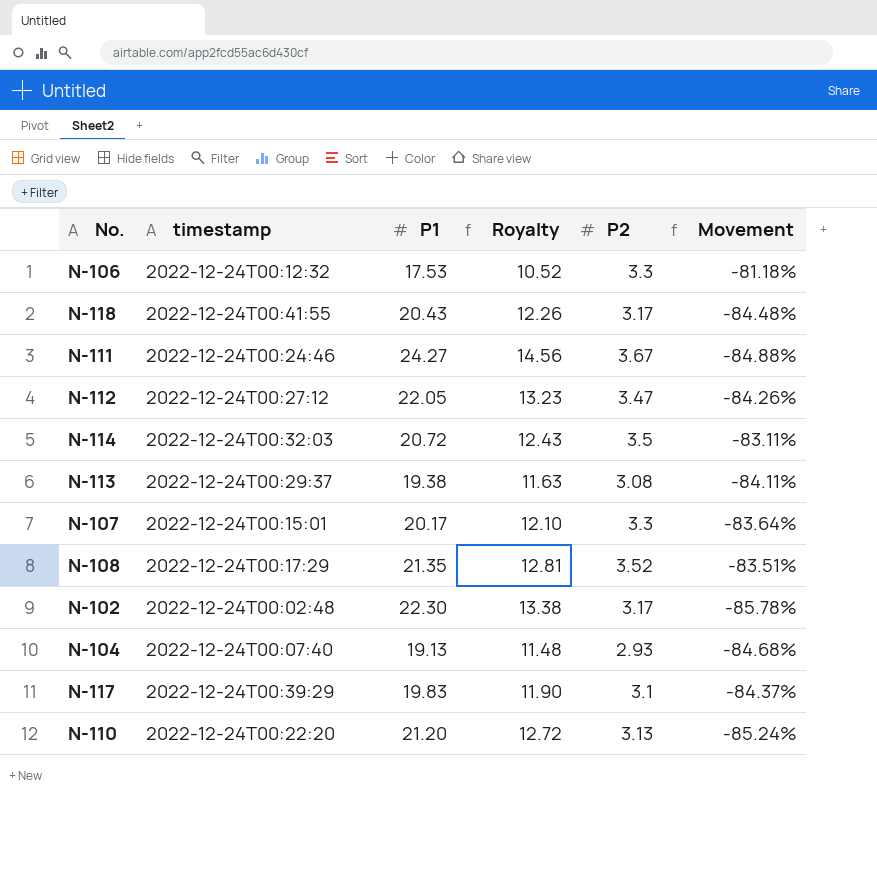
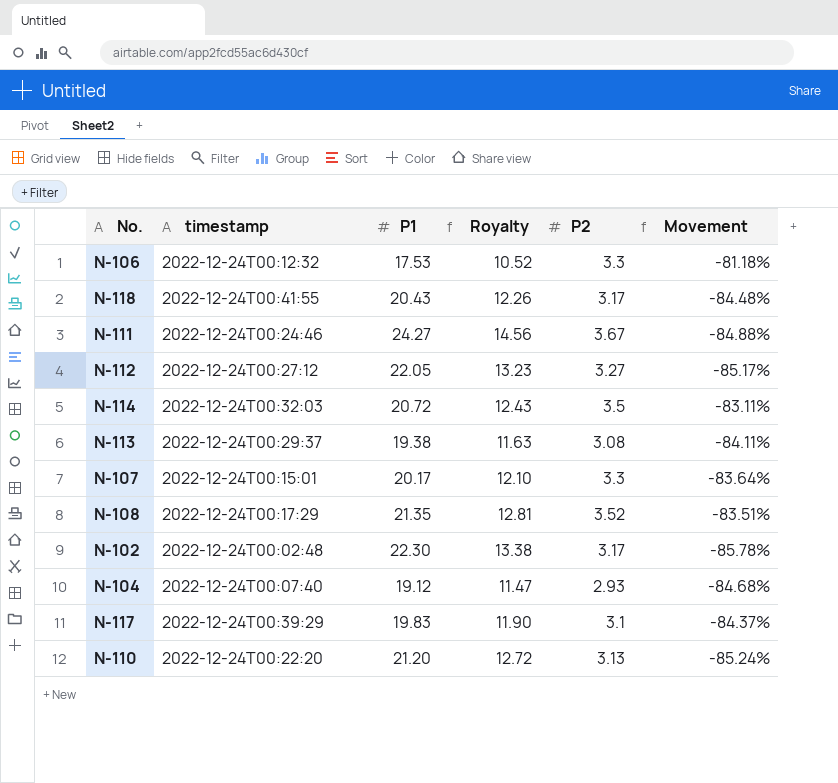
N-112 | P2: 3.47 -> 3.27
N-112 | Movement: -84.26% -> -85.17%
N-104 | P1: 19.13 -> 19.12
N-104 | Royalty: 11.48 -> 11.47

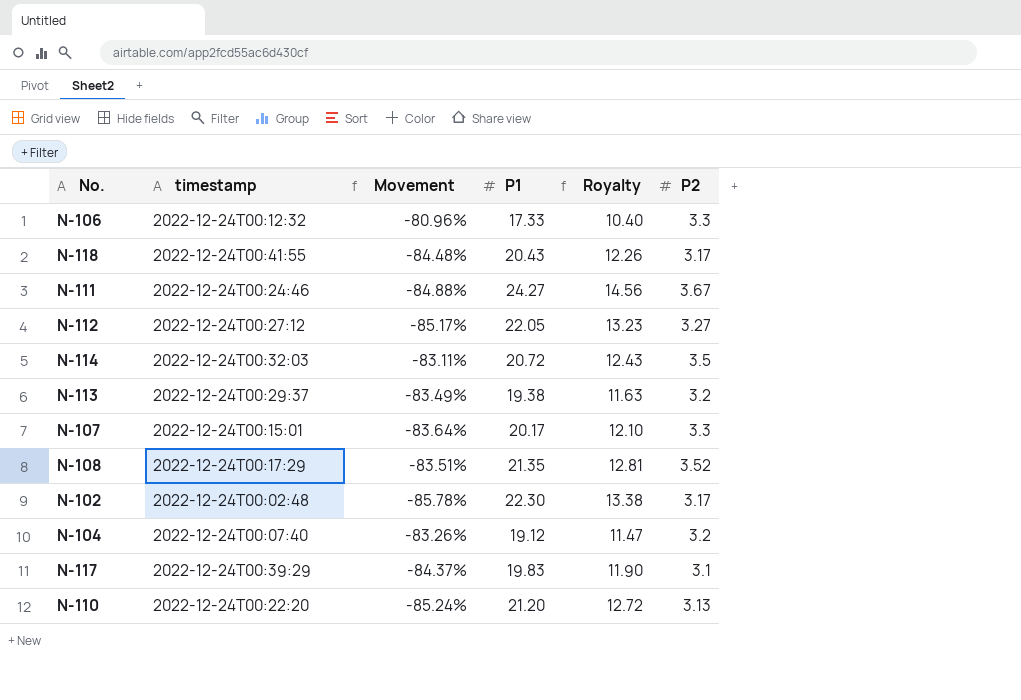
column Movement | position: 6 -> 3
N-106 | Movement: -81.18% -> -80.96%
N-106 | P1: 17.53 -> 17.33
N-106 | Royalty: 10.52 -> 10.40
N-113 | Movement: -84.11% -> -83.49%
N-113 | P2: 3.08 -> 3.2
N-104 | Movement: -84.68% -> -83.26%
N-104 | P2: 2.93 -> 3.2

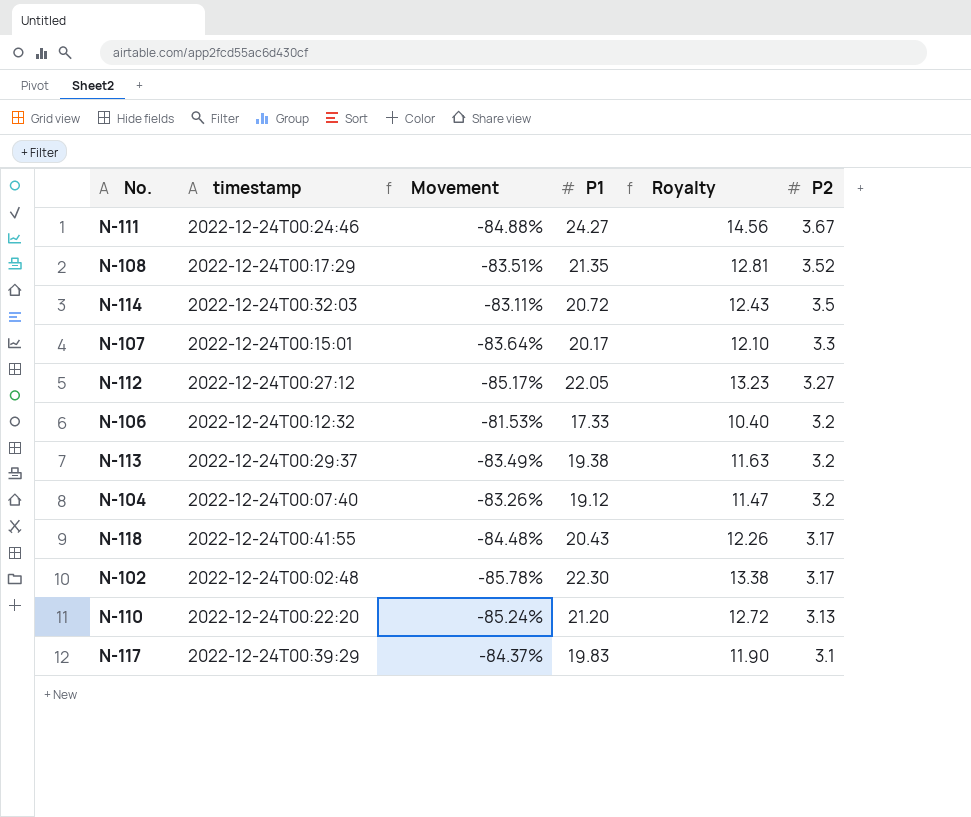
row order: none -> P2 descending
N-106 | Movement: -80.96% -> -81.53%
N-106 | P2: 3.3 -> 3.2

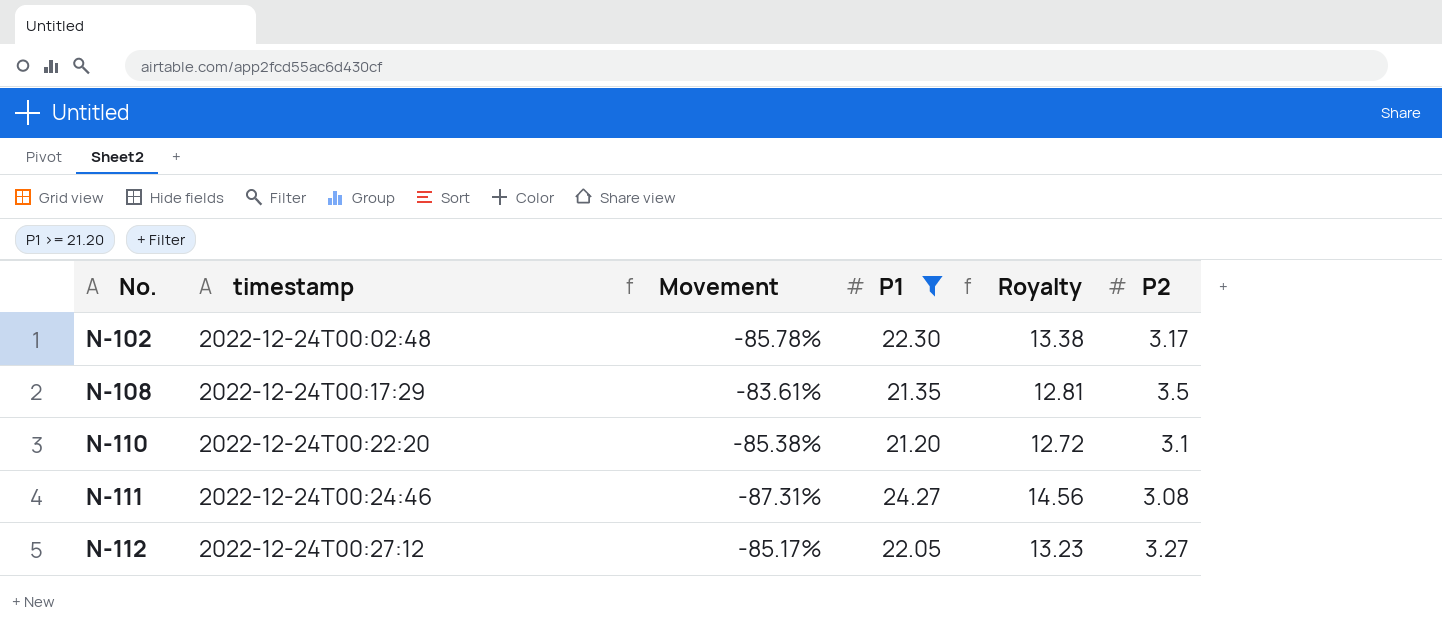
filter: none -> P1 >= 21.20
row order: P2 descending -> No. ascending
N-108 | Movement: -83.51% -> -83.61%
N-108 | P2: 3.52 -> 3.5
N-110 | Movement: -85.24% -> -85.38%
N-110 | P2: 3.13 -> 3.1
N-111 | Movement: -84.88% -> -87.31%
N-111 | P2: 3.67 -> 3.08

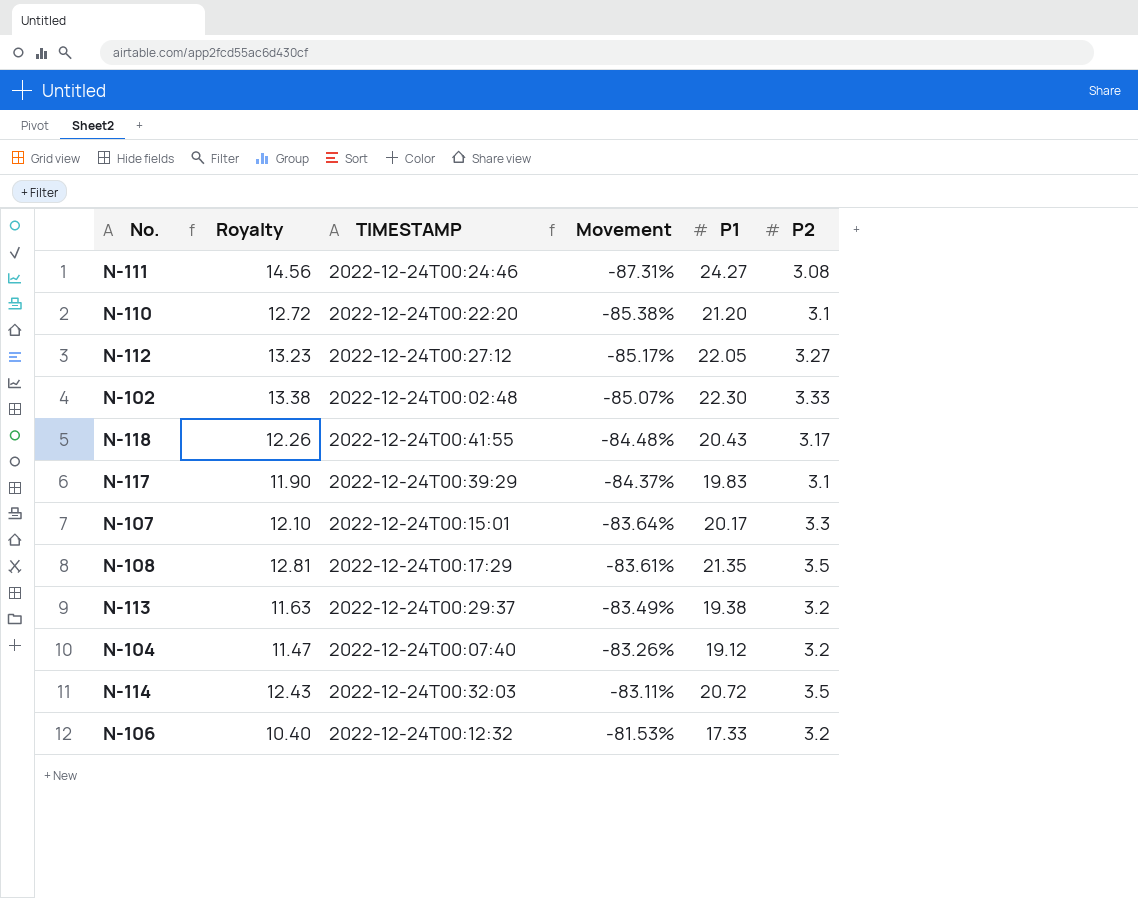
filter: P1 >= 21.20 -> none
row order: No. ascending -> Movement ascending
column Royalty | position: 5 -> 2
column name: timestamp -> TIMESTAMP
N-102 | Movement: -85.78% -> -85.07%
N-102 | P2: 3.17 -> 3.33

